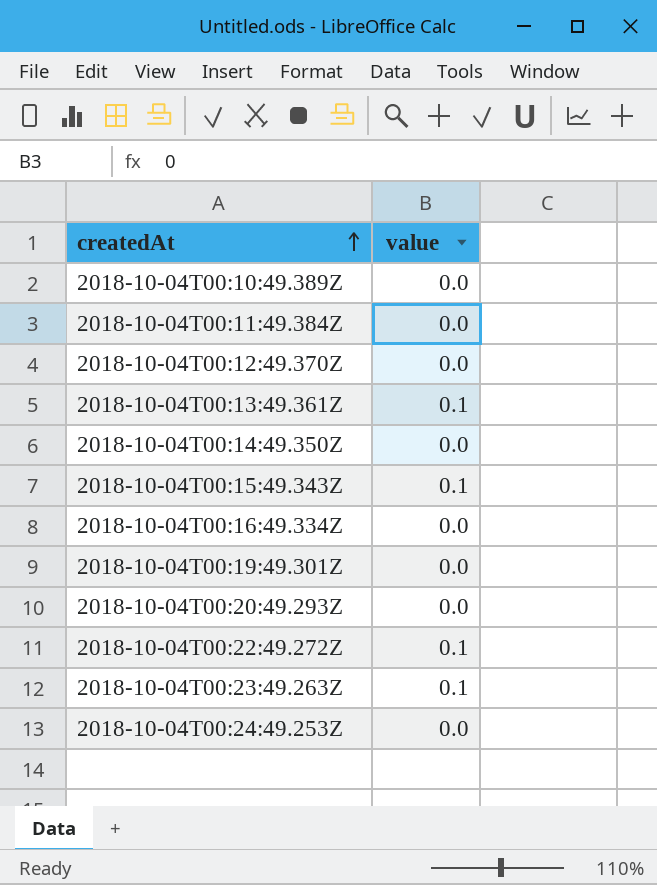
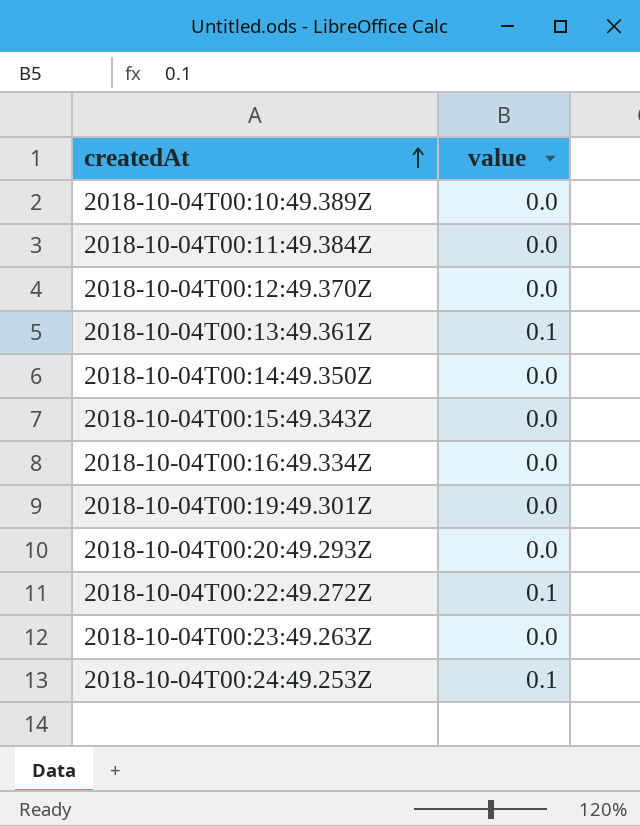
2018-10-04T00:15:49.343Z | value: 0.1 -> 0.0
2018-10-04T00:23:49.263Z | value: 0.1 -> 0.0
2018-10-04T00:24:49.253Z | value: 0.0 -> 0.1

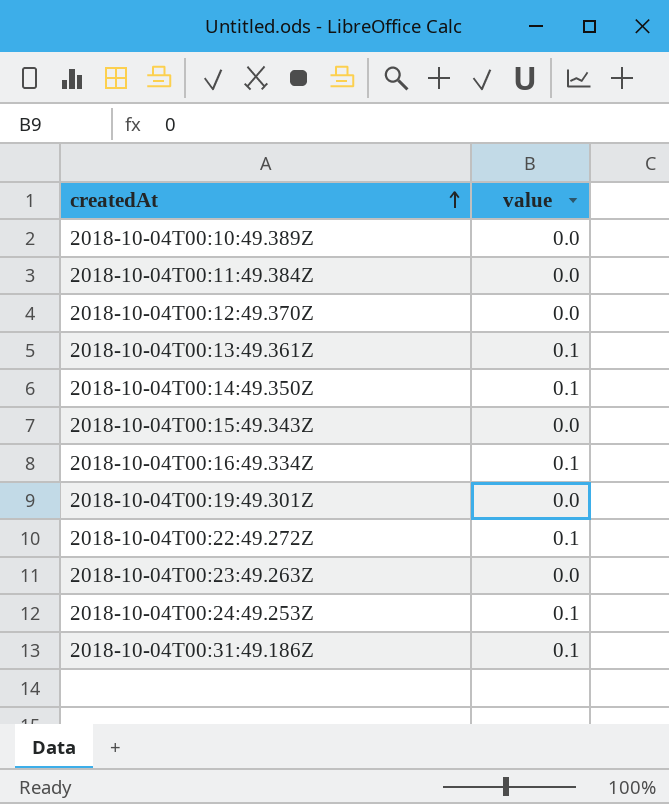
row 2018-10-04T00:20:49.293Z: 0.0 -> none
2018-10-04T00:14:49.350Z | value: 0.0 -> 0.1
2018-10-04T00:16:49.334Z | value: 0.0 -> 0.1
row 2018-10-04T00:31:49.186Z: none -> 0.1

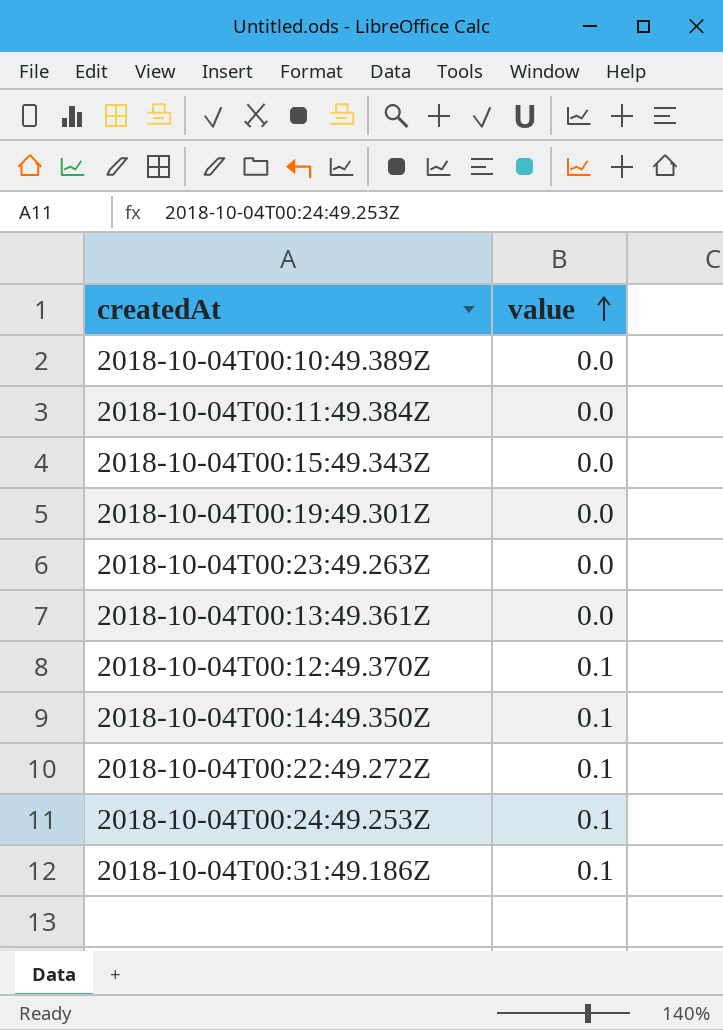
row order: createdAt ascending -> value ascending
row 2018-10-04T00:16:49.334Z: 0.1 -> none
2018-10-04T00:13:49.361Z | value: 0.1 -> 0.0
2018-10-04T00:12:49.370Z | value: 0.0 -> 0.1

